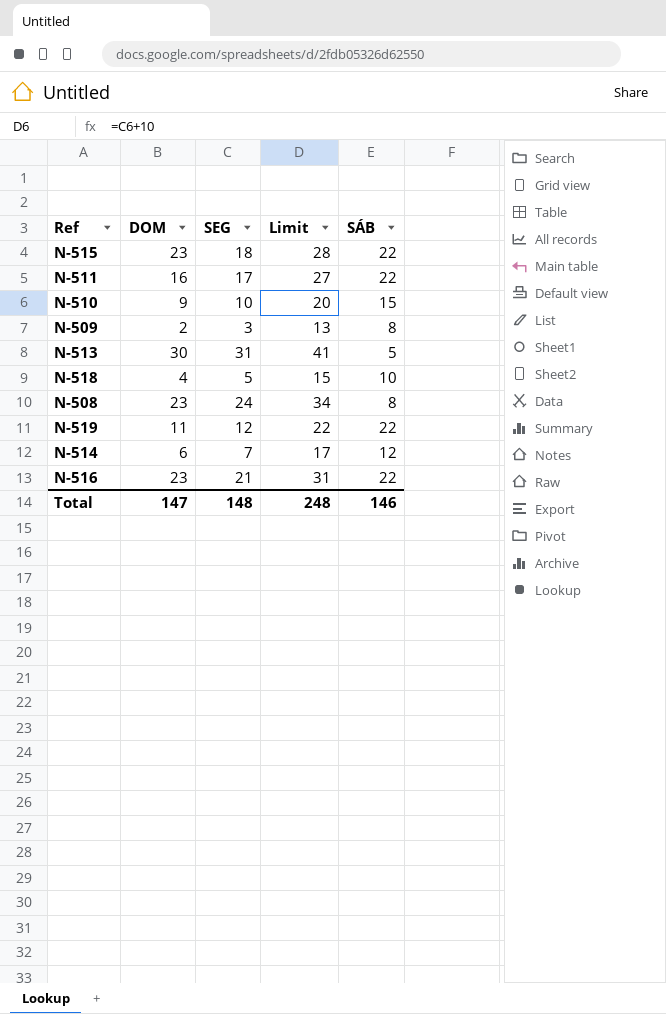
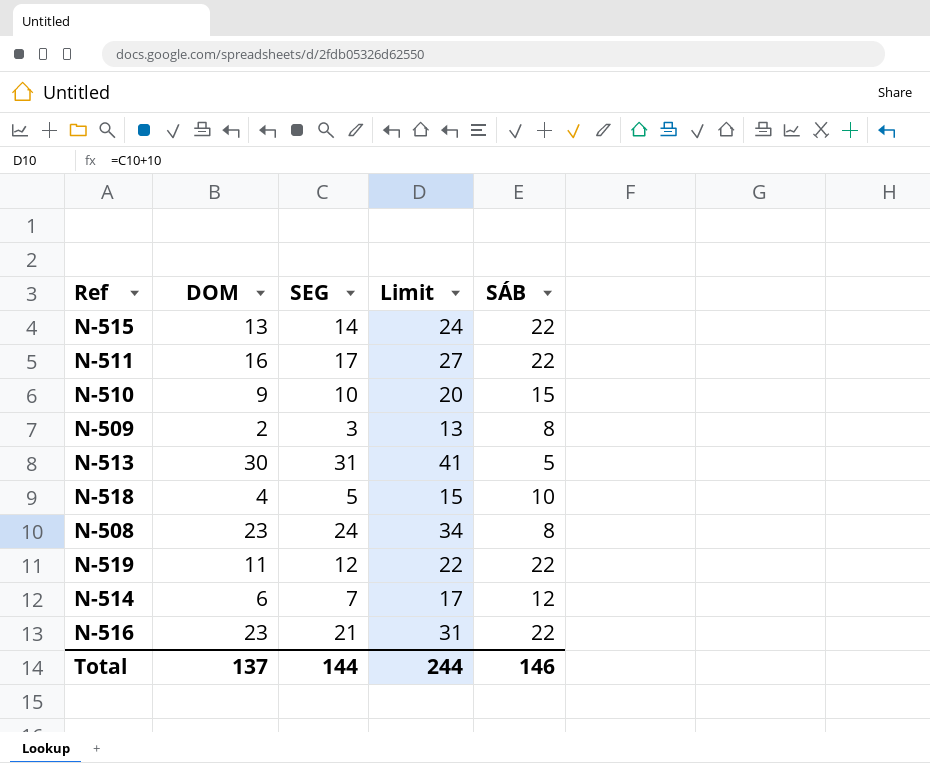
N-515 | DOM: 23 -> 13
N-515 | SEG: 18 -> 14
N-515 | Limit: 28 -> 24
Total | DOM: 147 -> 137
Total | SEG: 148 -> 144
Total | Limit: 248 -> 244

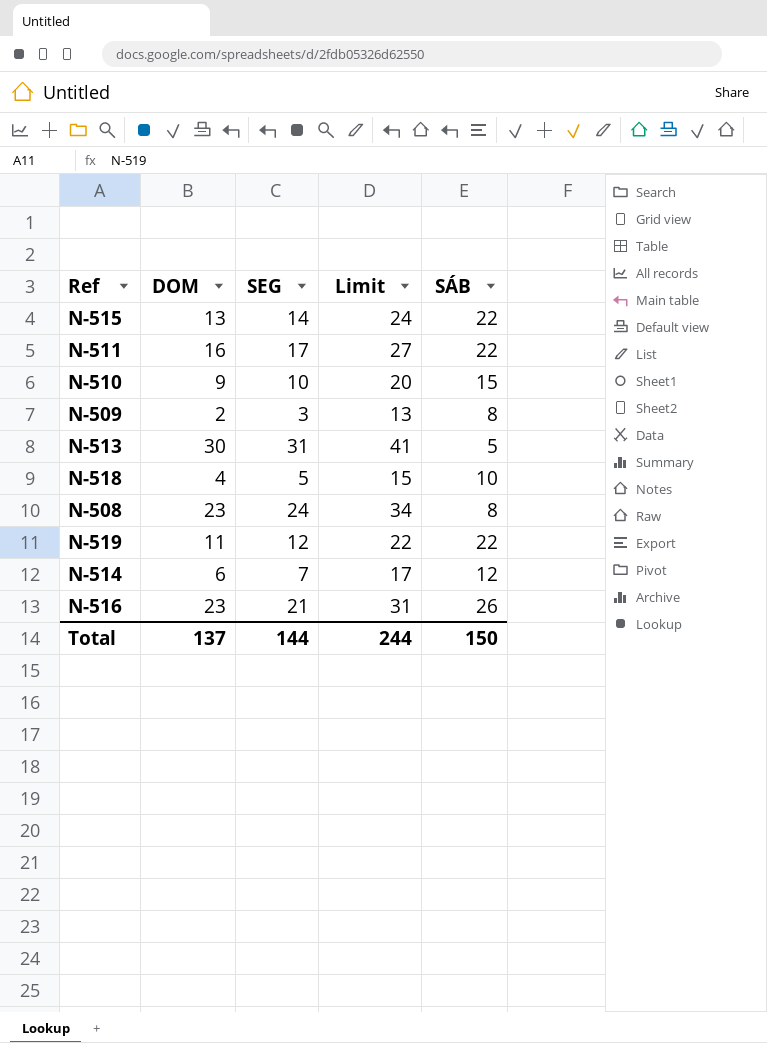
N-516 | SÁB: 22 -> 26
Total | SÁB: 146 -> 150

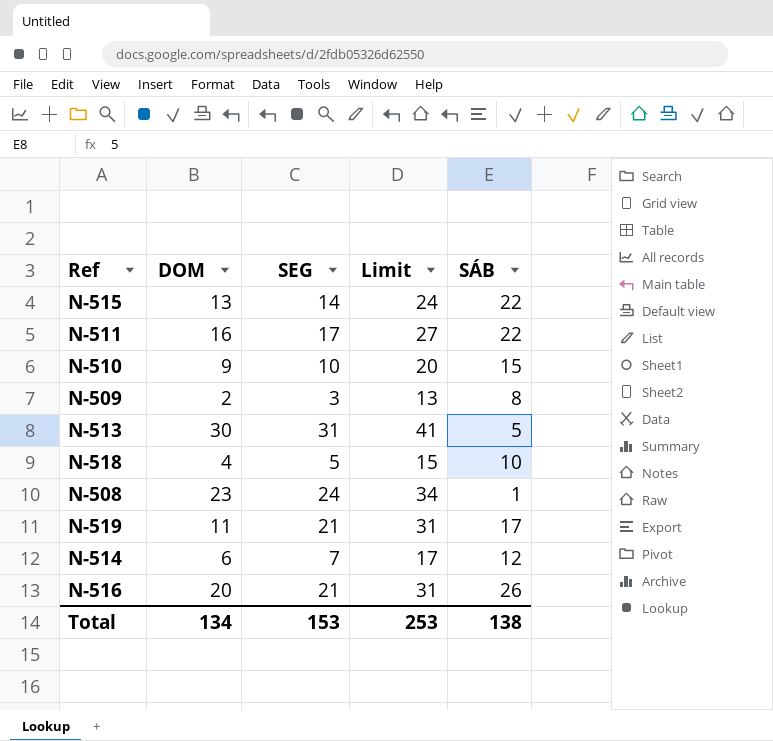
N-508 | SÁB: 8 -> 1
N-519 | SEG: 12 -> 21
N-519 | Limit: 22 -> 31
N-519 | SÁB: 22 -> 17
N-516 | DOM: 23 -> 20
Total | DOM: 137 -> 134
Total | SEG: 144 -> 153
Total | Limit: 244 -> 253
Total | SÁB: 150 -> 138

